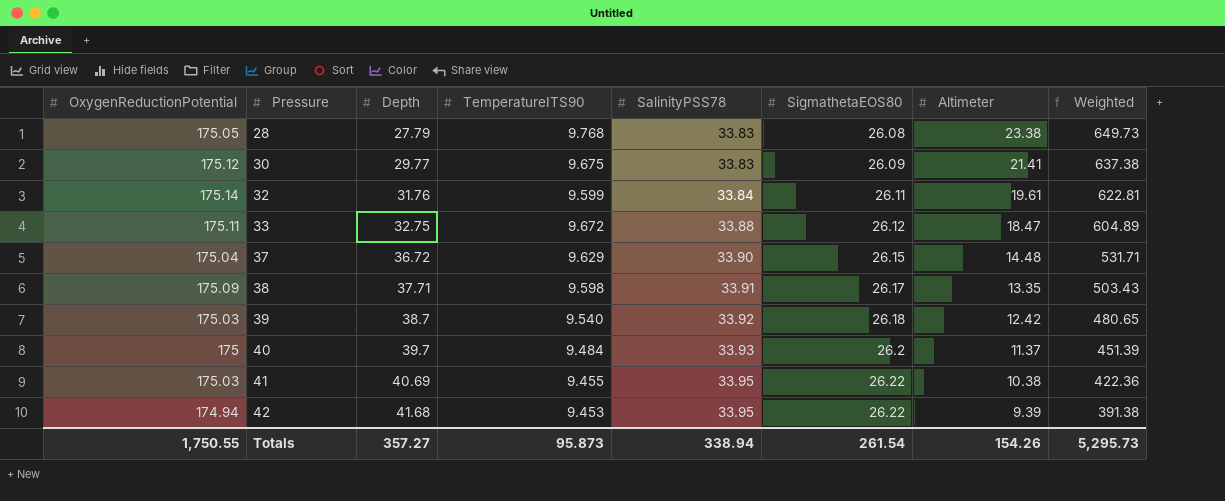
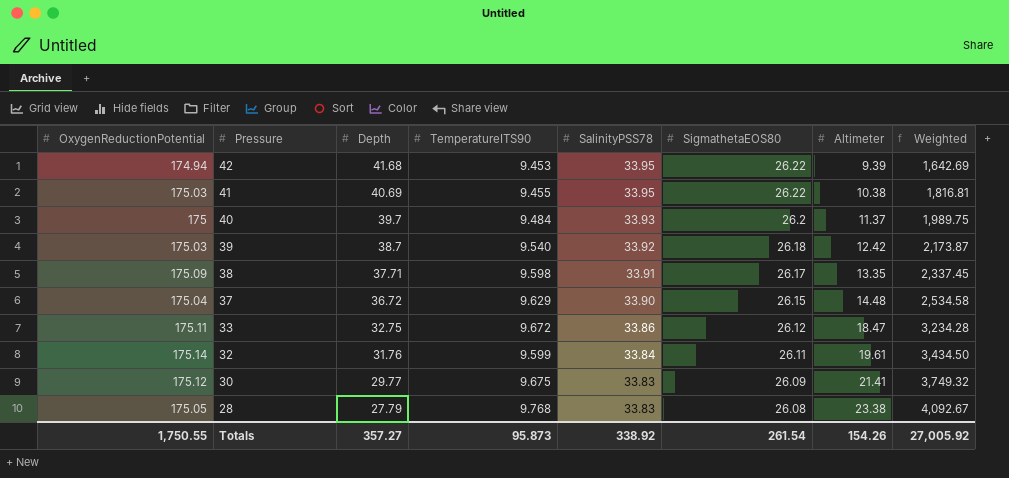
row order: Pressure ascending -> Pressure descending
column Weighted | formula: [Depth] * [Altimeter] -> [OxygenReductionPotential] * [Altimeter]
33 | SalinityPSS78: 33.88 -> 33.86
Totals | SalinityPSS78: 338.94 -> 338.92
Totals | Weighted: 5,295.73 -> 27,005.92

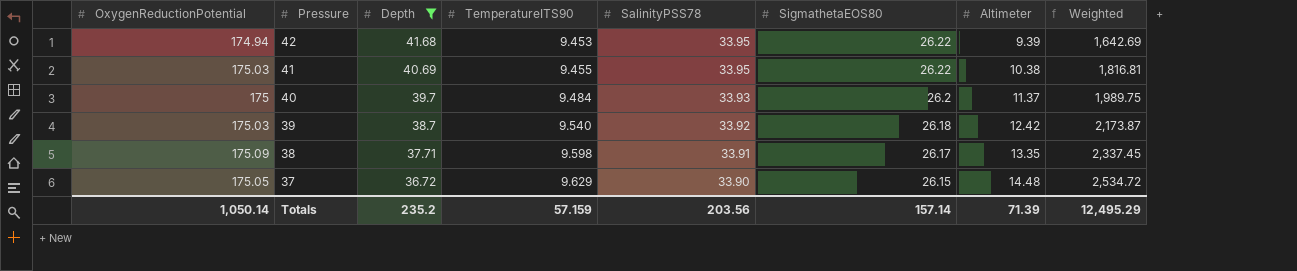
filter: none -> Depth >= 36.72
37 | OxygenReductionPotential: 175.04 -> 175.05
37 | Weighted: 2,534.58 -> 2,534.72
Totals | OxygenReductionPotential: 1,750.55 -> 1,050.14
Totals | Depth: 357.27 -> 235.2
Totals | TemperatureITS90: 95.873 -> 57.159
Totals | SalinityPSS78: 338.92 -> 203.56
Totals | SigmathetaEOS80: 261.54 -> 157.14
Totals | Altimeter: 154.26 -> 71.39
Totals | Weighted: 27,005.92 -> 12,495.29

